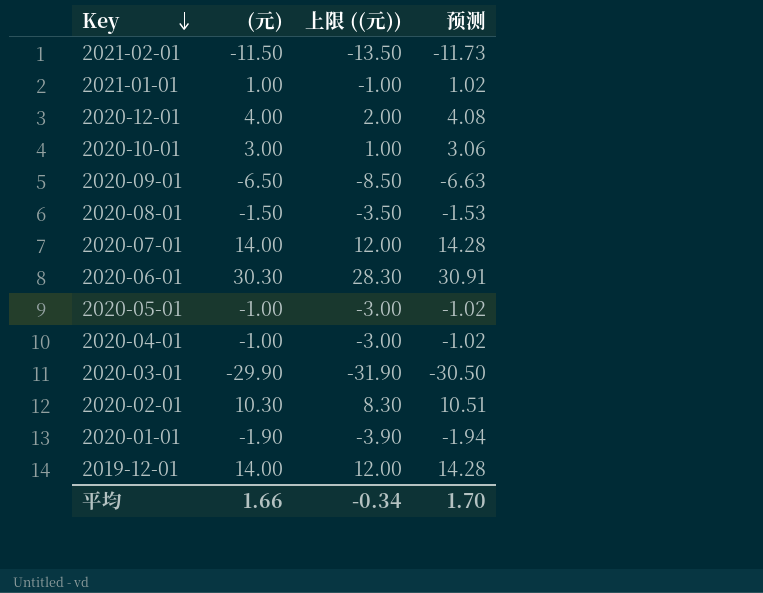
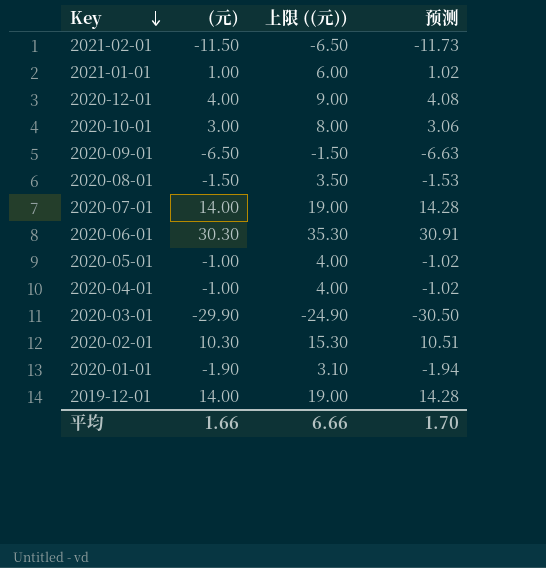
column 上限 ((元)) | formula: [(元)] - 2 -> [(元)] + 5
平均 | 上限 ((元)): -0.34 -> 6.66

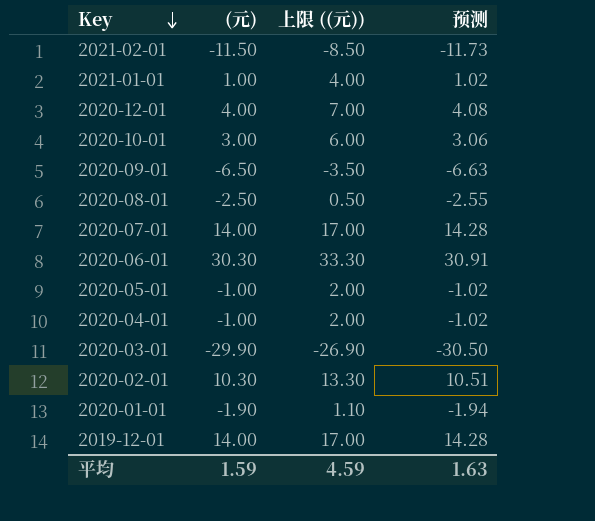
column 上限 ((元)) | formula: [(元)] + 5 -> [(元)] + 3
2020-08-01 | (元): -1.50 -> -2.50
2020-08-01 | 预测: -1.53 -> -2.55
平均 | (元): 1.66 -> 1.59
平均 | 上限 ((元)): 6.66 -> 4.59
平均 | 预测: 1.70 -> 1.63

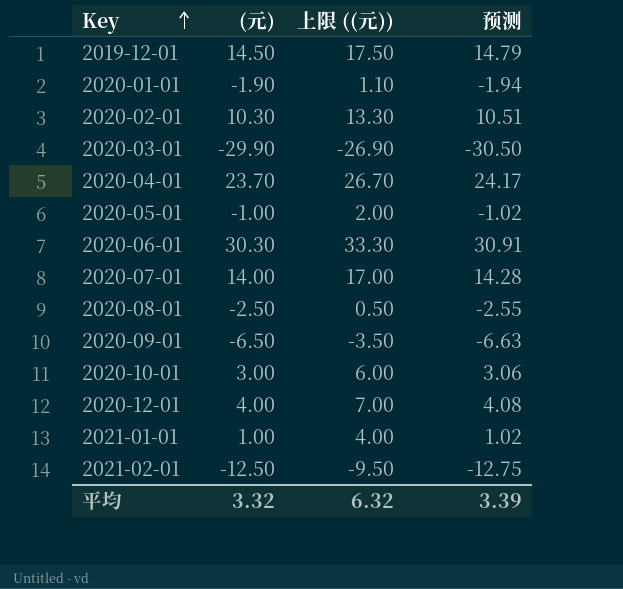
row order: Key descending -> Key ascending
2019-12-01 | (元): 14.00 -> 14.50
2019-12-01 | 上限 ((元)): 17.00 -> 17.50
2019-12-01 | 预测: 14.28 -> 14.79
2020-04-01 | (元): -1.00 -> 23.70
2020-04-01 | 上限 ((元)): 2.00 -> 26.70
2020-04-01 | 预测: -1.02 -> 24.17
2021-02-01 | (元): -11.50 -> -12.50
2021-02-01 | 上限 ((元)): -8.50 -> -9.50
2021-02-01 | 预测: -11.73 -> -12.75
平均 | (元): 1.59 -> 3.32
平均 | 上限 ((元)): 4.59 -> 6.32
平均 | 预测: 1.63 -> 3.39

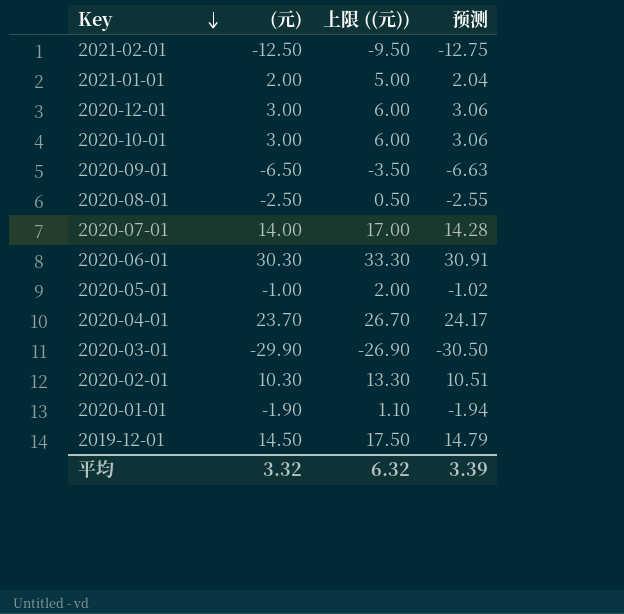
row order: Key ascending -> Key descending
2021-01-01 | (元): 1.00 -> 2.00
2021-01-01 | 上限 ((元)): 4.00 -> 5.00
2021-01-01 | 预测: 1.02 -> 2.04
2020-12-01 | (元): 4.00 -> 3.00
2020-12-01 | 上限 ((元)): 7.00 -> 6.00
2020-12-01 | 预测: 4.08 -> 3.06

